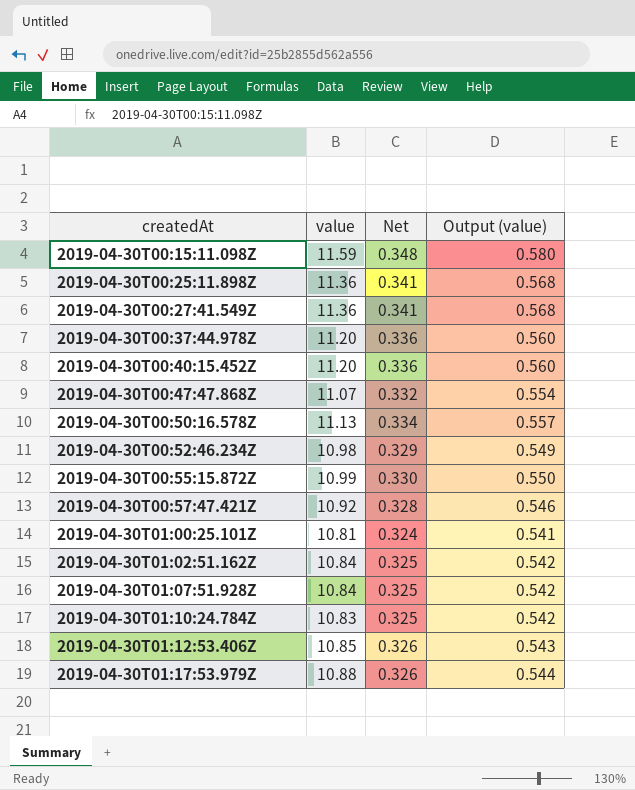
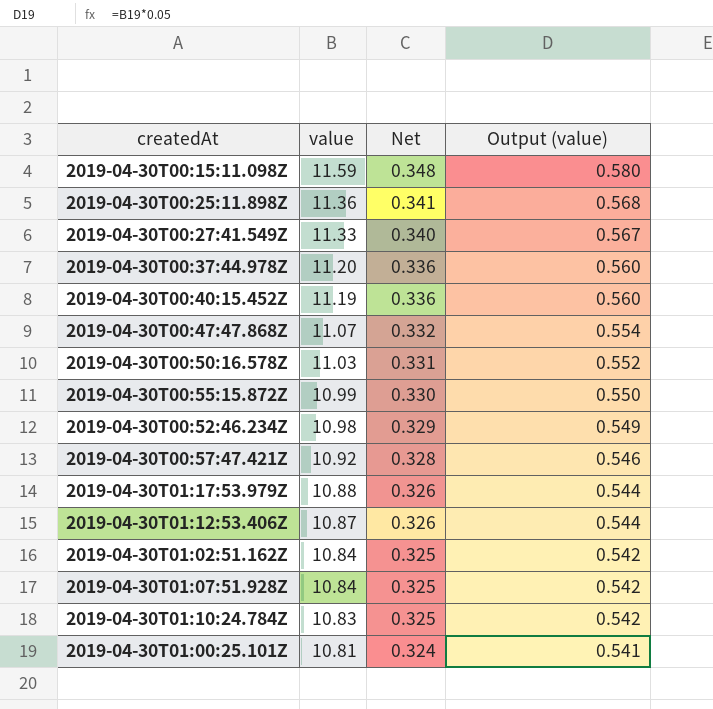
row order: createdAt ascending -> value descending
2019-04-30T00:27:41.549Z | value: 11.36 -> 11.33
2019-04-30T00:27:41.549Z | Net: 0.341 -> 0.340
2019-04-30T00:27:41.549Z | Output (value): 0.568 -> 0.567
2019-04-30T00:40:15.452Z | value: 11.20 -> 11.19
2019-04-30T00:50:16.578Z | value: 11.13 -> 11.03
2019-04-30T00:50:16.578Z | Net: 0.334 -> 0.331
2019-04-30T00:50:16.578Z | Output (value): 0.557 -> 0.552
2019-04-30T01:12:53.406Z | value: 10.85 -> 10.87
2019-04-30T01:12:53.406Z | Output (value): 0.543 -> 0.544

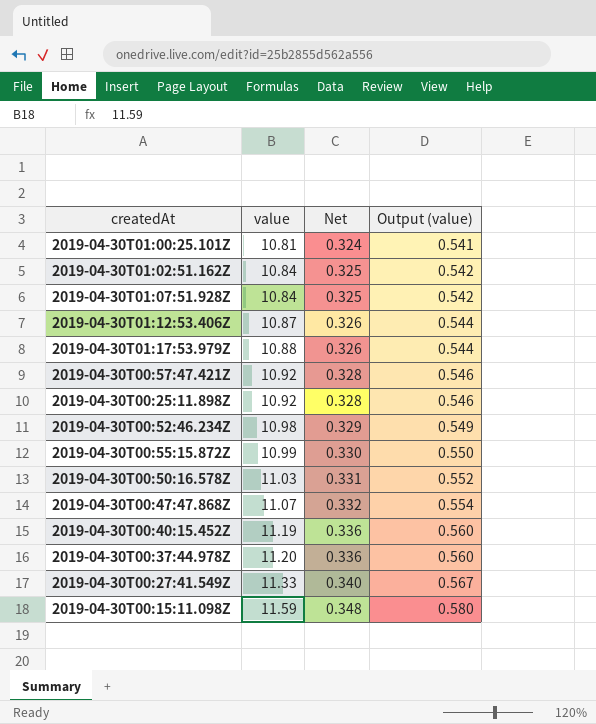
row order: value descending -> value ascending
row 2019-04-30T01:10:24.784Z: 10.83 | 0.325 | 0.542 -> none
2019-04-30T00:25:11.898Z | value: 11.36 -> 10.92
2019-04-30T00:25:11.898Z | Net: 0.341 -> 0.328
2019-04-30T00:25:11.898Z | Output (value): 0.568 -> 0.546

